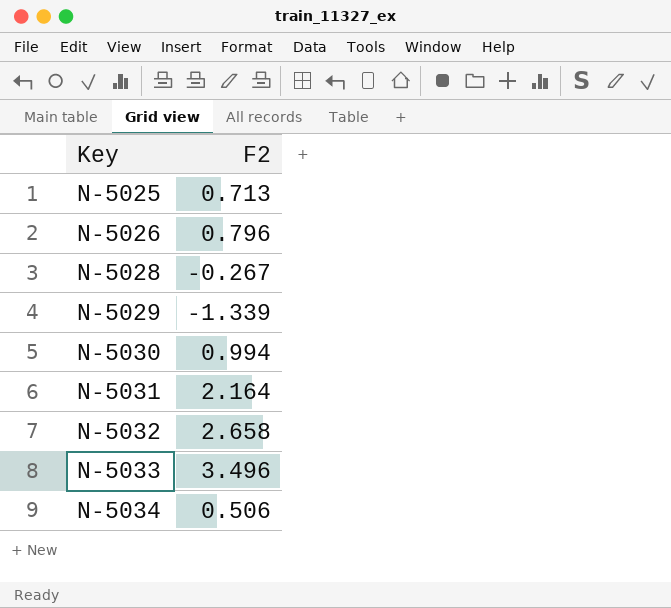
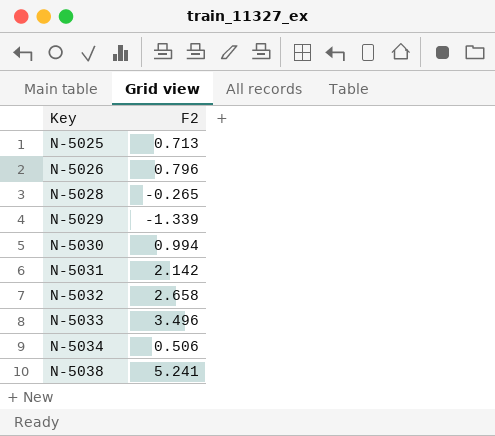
N-5028 | F2: -0.267 -> -0.265
N-5031 | F2: 2.164 -> 2.142
row N-5038: none -> 5.241

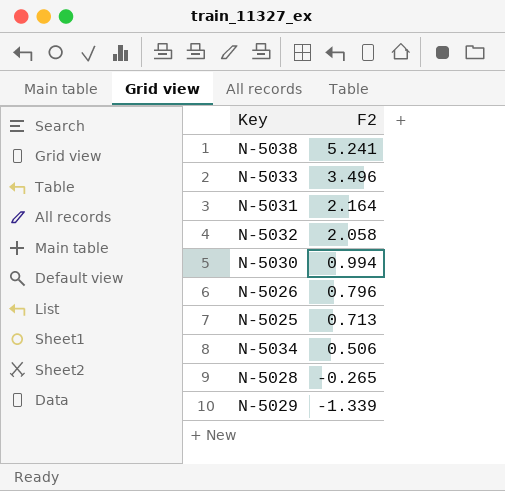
row order: Key ascending -> F2 descending
N-5031 | F2: 2.142 -> 2.164
N-5032 | F2: 2.658 -> 2.058

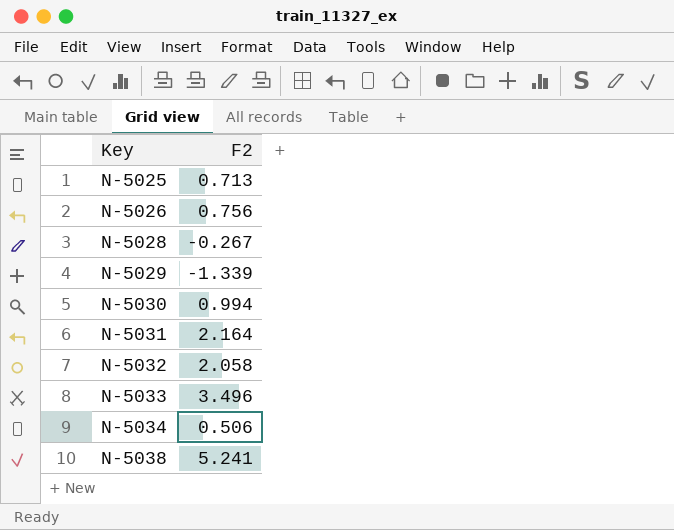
row order: F2 descending -> Key ascending
N-5026 | F2: 0.796 -> 0.756
N-5028 | F2: -0.265 -> -0.267

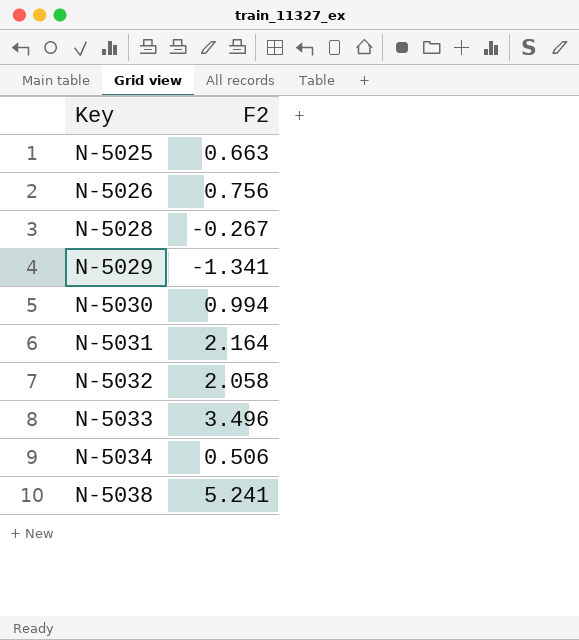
N-5025 | F2: 0.713 -> 0.663
N-5029 | F2: -1.339 -> -1.341

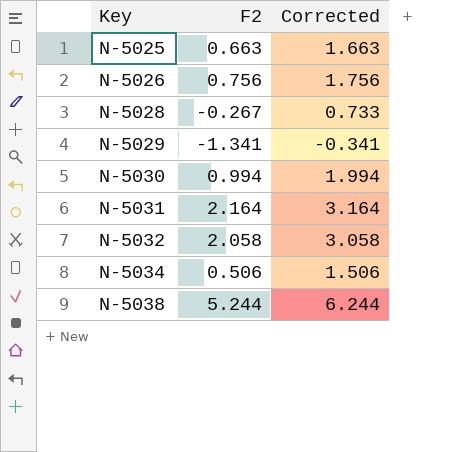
column Corrected | formula: none -> [F2] + 1
row N-5033: 3.496 -> none
N-5038 | F2: 5.241 -> 5.244

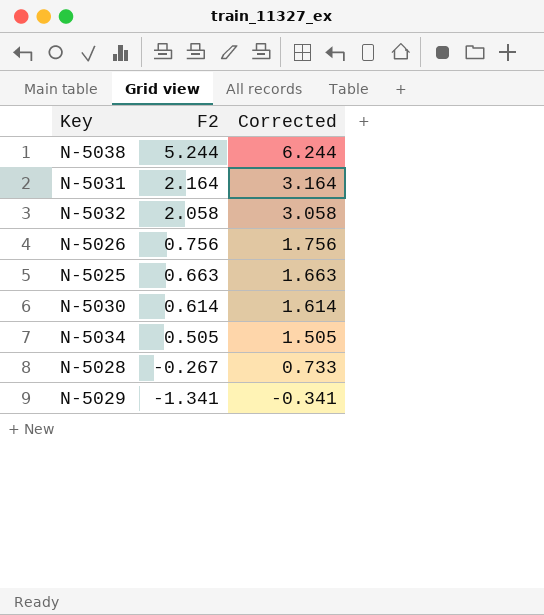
row order: Key ascending -> F2 descending
N-5030 | F2: 0.994 -> 0.614
N-5030 | Corrected: 1.994 -> 1.614
N-5034 | F2: 0.506 -> 0.505
N-5034 | Corrected: 1.506 -> 1.505

